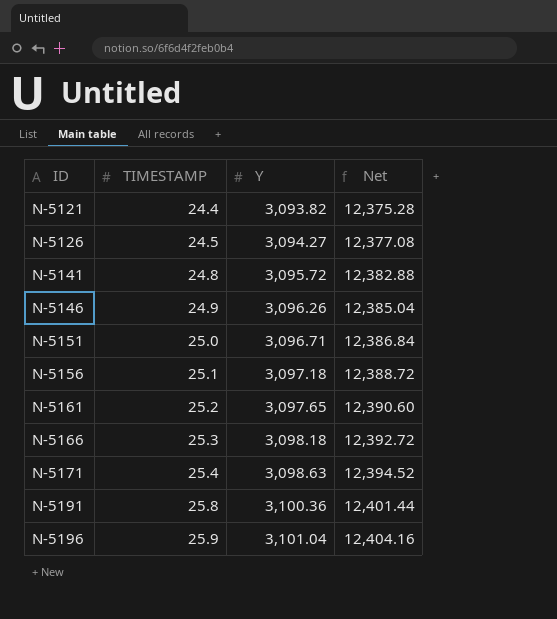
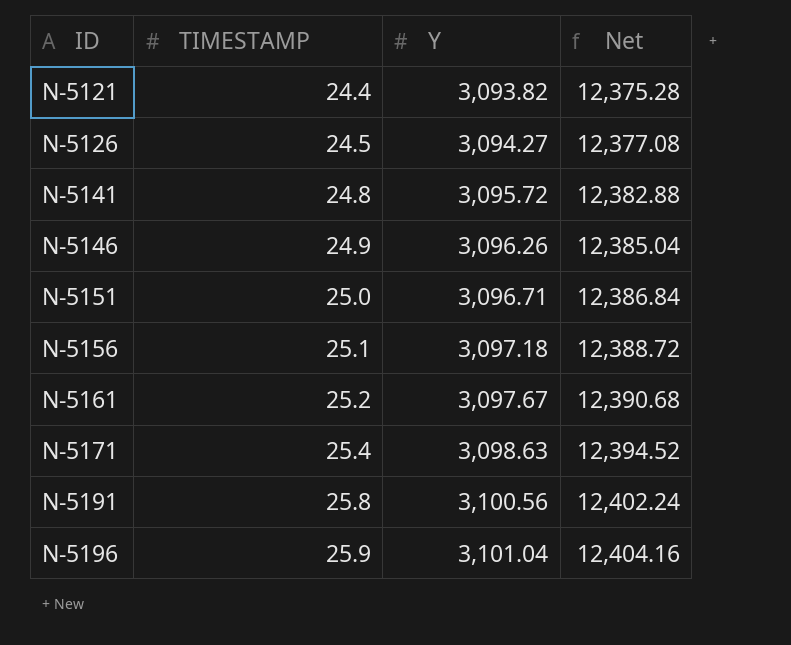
row N-5166: 25.3 | 3,098.18 | 12,392.72 -> none
N-5161 | Y: 3,097.65 -> 3,097.67
N-5161 | Net: 12,390.60 -> 12,390.68
N-5191 | Y: 3,100.36 -> 3,100.56
N-5191 | Net: 12,401.44 -> 12,402.24

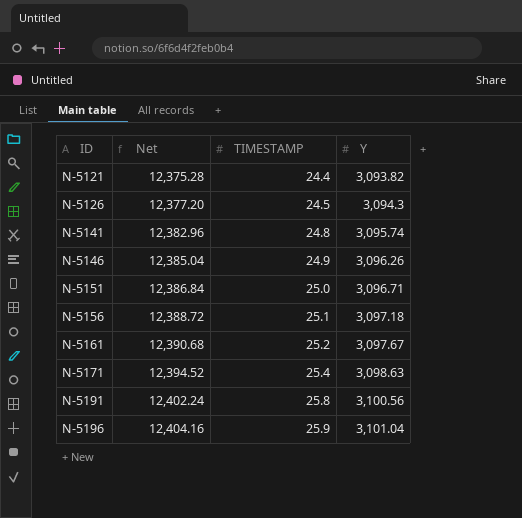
column Net | position: 4 -> 2
N-5126 | Net: 12,377.08 -> 12,377.20
N-5126 | Y: 3,094.27 -> 3,094.3
N-5141 | Net: 12,382.88 -> 12,382.96
N-5141 | Y: 3,095.72 -> 3,095.74

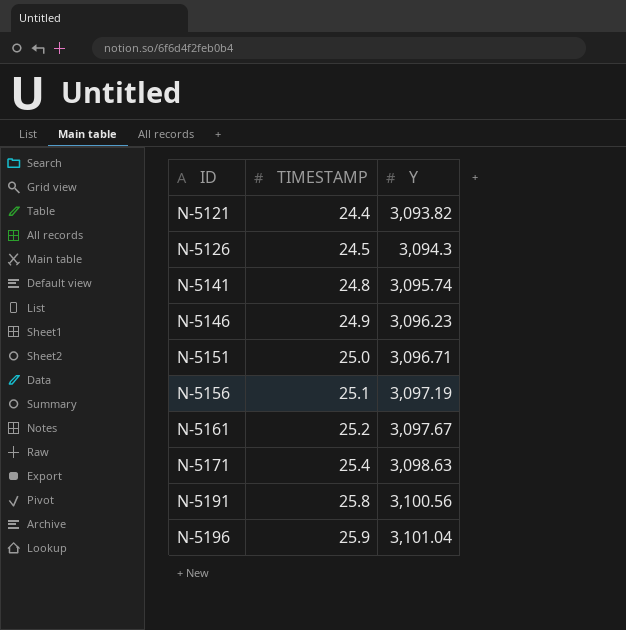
column Net | formula: [Y] * 4 -> none
N-5146 | Y: 3,096.26 -> 3,096.23
N-5156 | Y: 3,097.18 -> 3,097.19

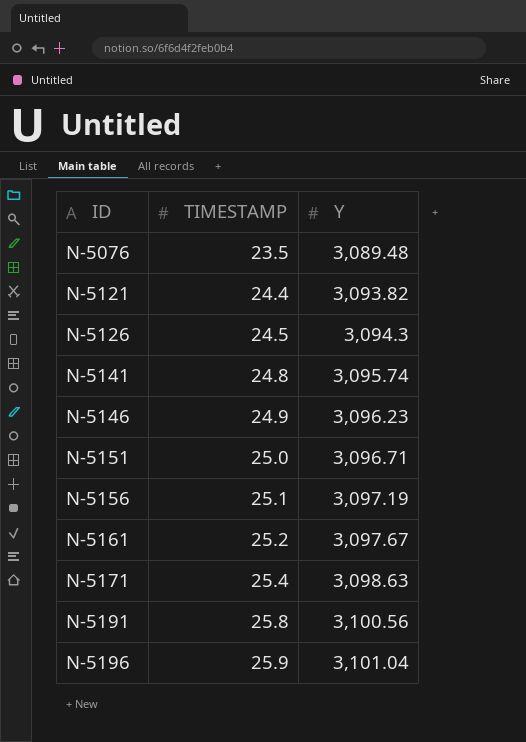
row N-5076: none -> 23.5 | 3,089.48

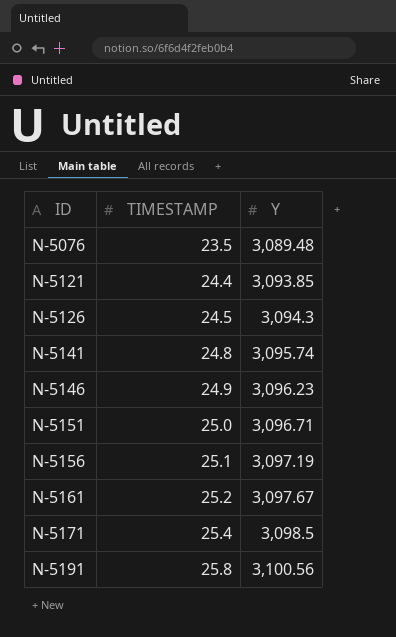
row N-5196: 25.9 | 3,101.04 -> none
N-5121 | Y: 3,093.82 -> 3,093.85
N-5171 | Y: 3,098.63 -> 3,098.5

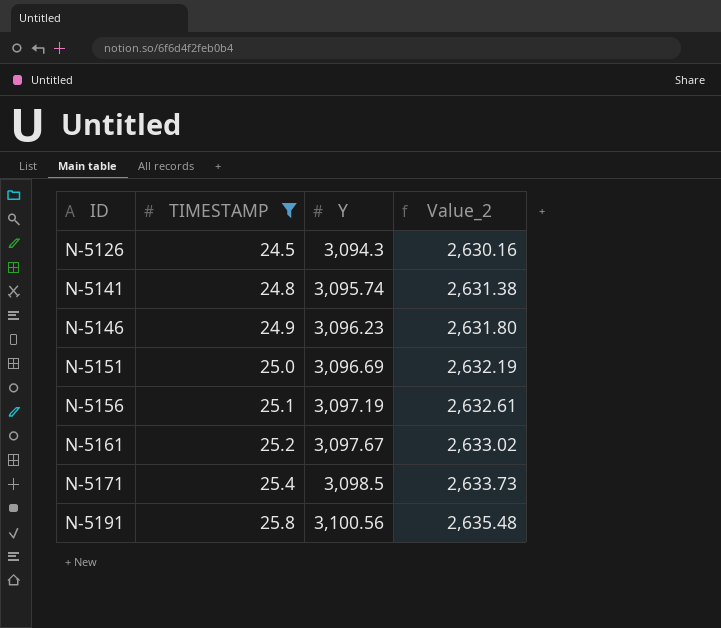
filter: none -> TIMESTAMP >= 24.5
column Value_2 | formula: none -> [Y] * 0.85
N-5151 | Y: 3,096.71 -> 3,096.69

